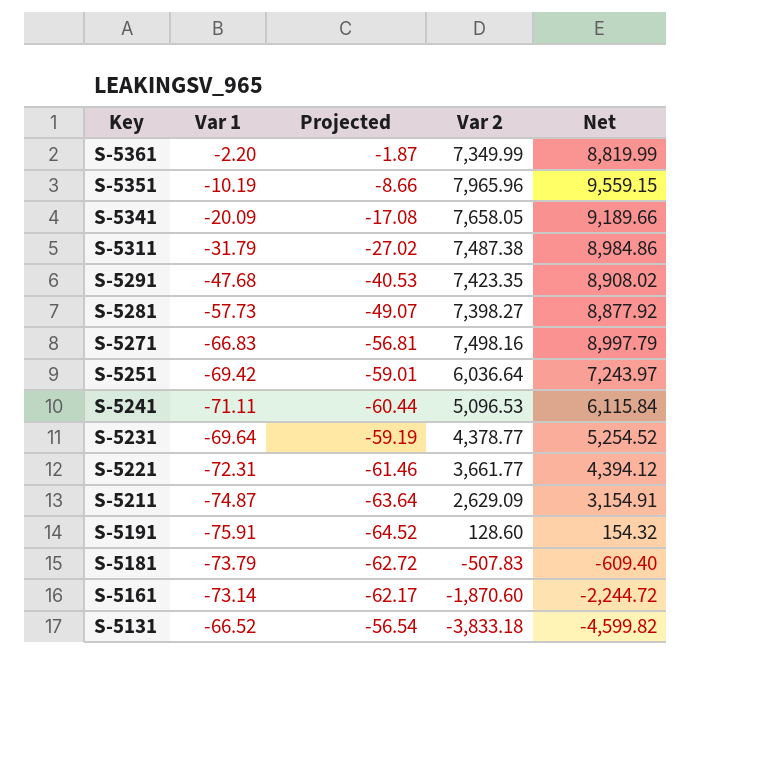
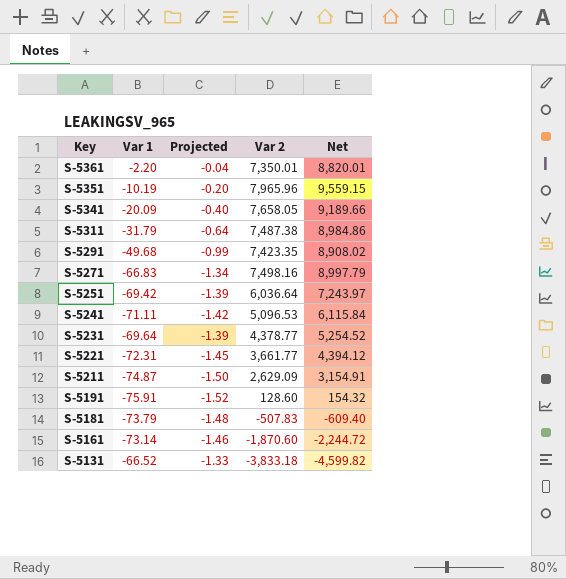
column Projected | formula: [Var 1] * 0.85 -> [Var 1] * 0.02
row S-5281: -57.73 | -49.07 | 7,398.27 | 8,877.92 -> none
S-5361 | Var 2: 7,349.99 -> 7,350.01
S-5361 | Net: 8,819.99 -> 8,820.01
S-5291 | Var 1: -47.68 -> -49.68

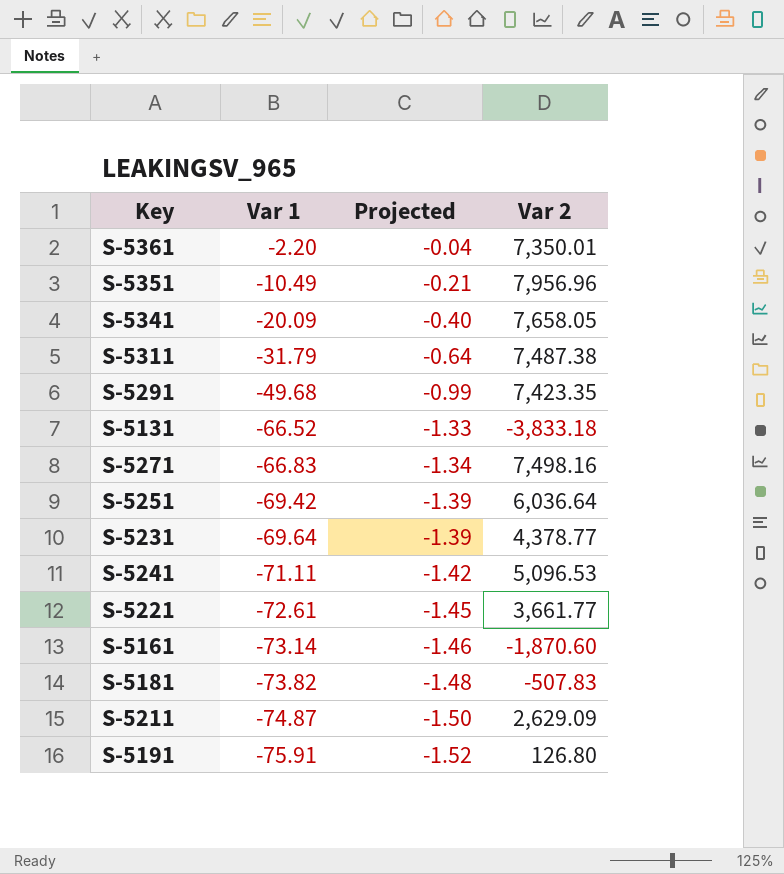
row order: Key descending -> Var 1 descending
column Net | formula: [Var 2] * 1.2 -> none
S-5351 | Var 1: -10.19 -> -10.49
S-5351 | Projected: -0.20 -> -0.21
S-5351 | Var 2: 7,965.96 -> 7,956.96
S-5221 | Var 1: -72.31 -> -72.61
S-5181 | Var 1: -73.79 -> -73.82
S-5191 | Var 2: 128.60 -> 126.80

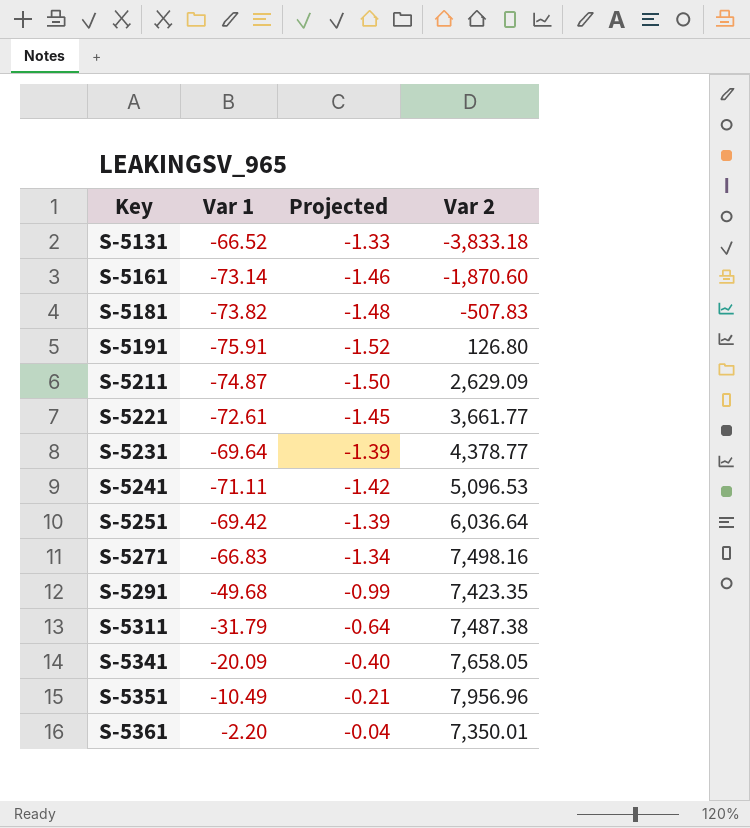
row order: Var 1 descending -> Key ascending

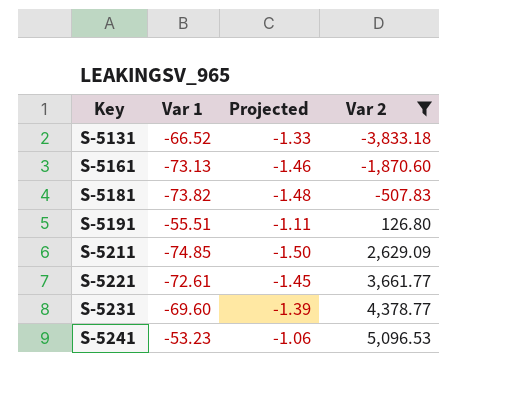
filter: none -> Var 2 <= 5,096.53
S-5161 | Var 1: -73.14 -> -73.13
S-5191 | Var 1: -75.91 -> -55.51
S-5191 | Projected: -1.52 -> -1.11
S-5211 | Var 1: -74.87 -> -74.85
S-5231 | Var 1: -69.64 -> -69.60
S-5241 | Var 1: -71.11 -> -53.23
S-5241 | Projected: -1.42 -> -1.06

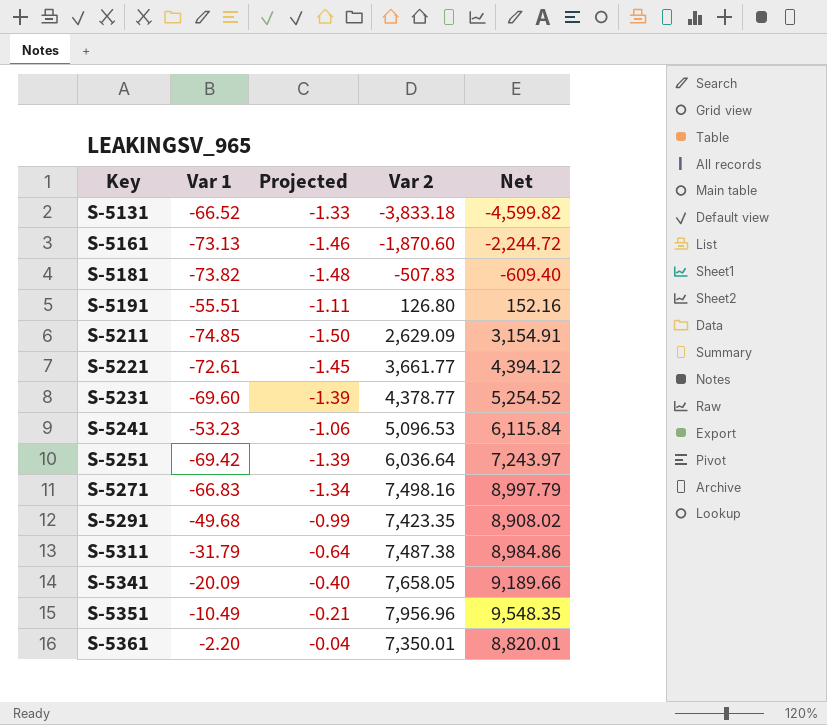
filter: Var 2 <= 5,096.53 -> none
column Net | formula: none -> [Var 2] * 1.2

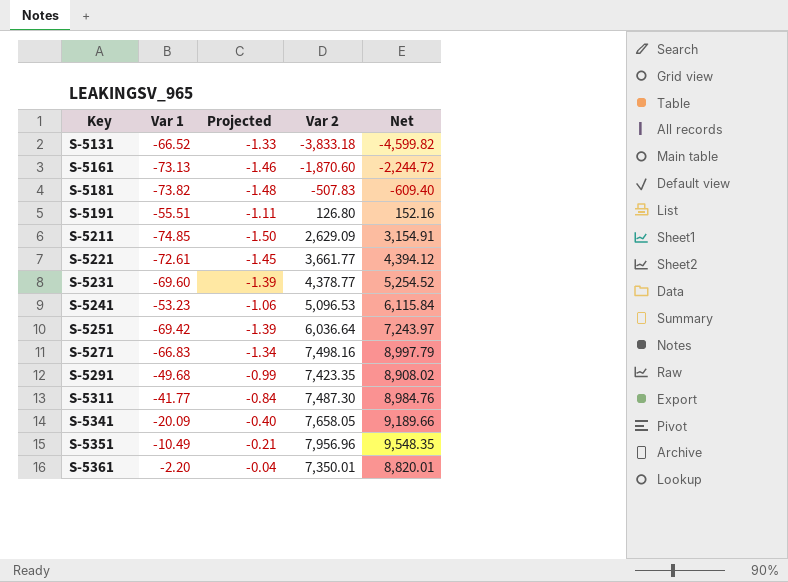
S-5311 | Var 1: -31.79 -> -41.77
S-5311 | Projected: -0.64 -> -0.84
S-5311 | Var 2: 7,487.38 -> 7,487.30
S-5311 | Net: 8,984.86 -> 8,984.76

